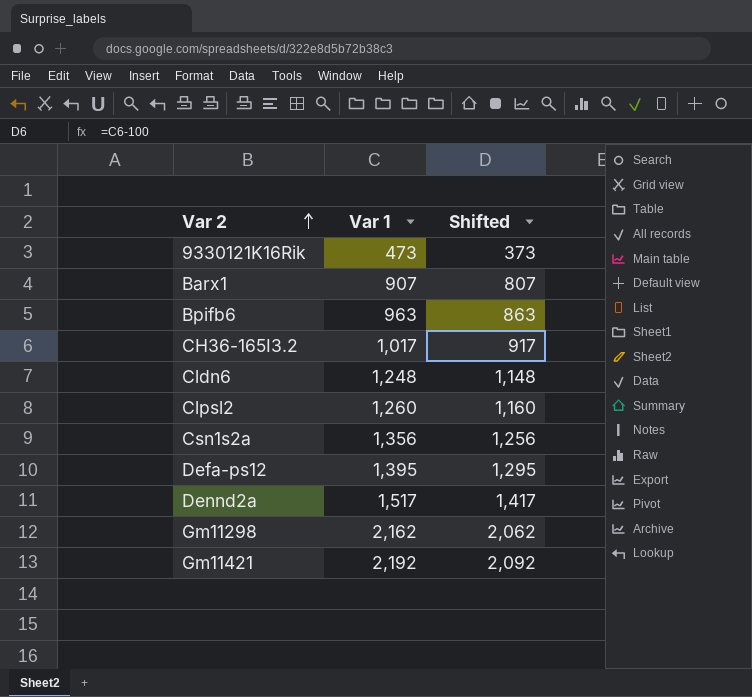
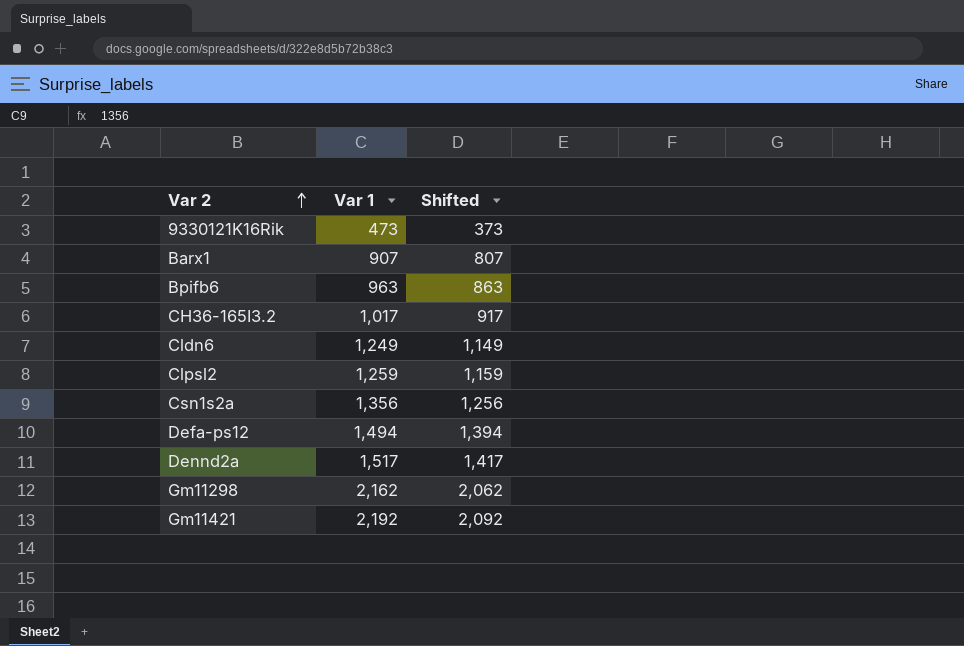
Cldn6 | Var 1: 1,248 -> 1,249
Cldn6 | Shifted: 1,148 -> 1,149
Clpsl2 | Var 1: 1,260 -> 1,259
Clpsl2 | Shifted: 1,160 -> 1,159
Defa-ps12 | Var 1: 1,395 -> 1,494
Defa-ps12 | Shifted: 1,295 -> 1,394

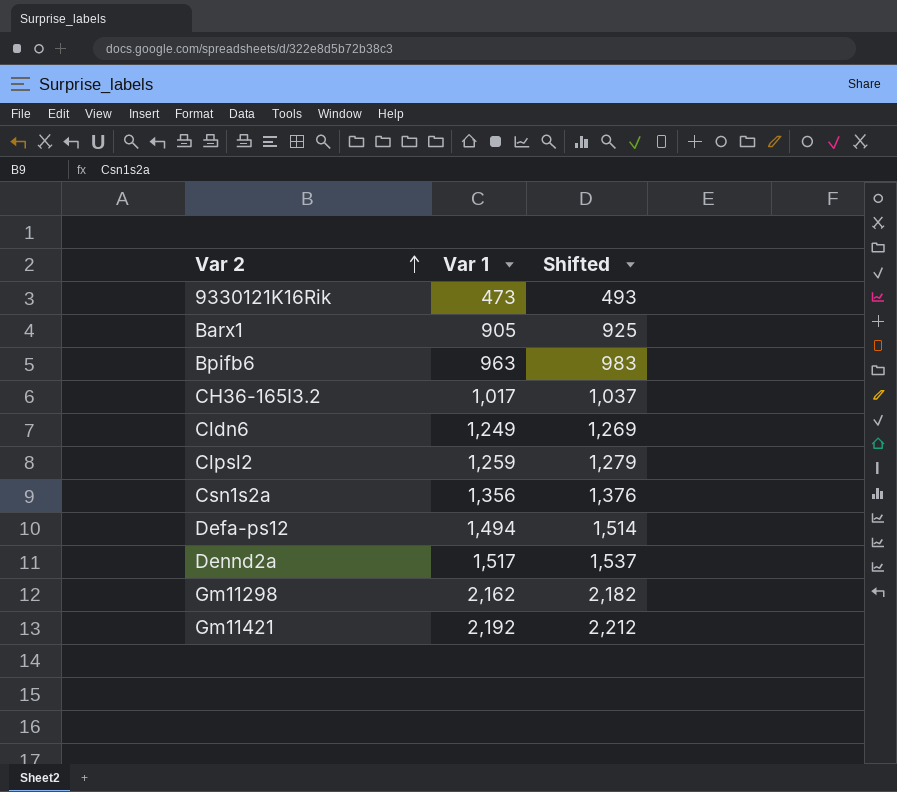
column Shifted | formula: [Var 1] - 100 -> [Var 1] + 20
Barx1 | Var 1: 907 -> 905

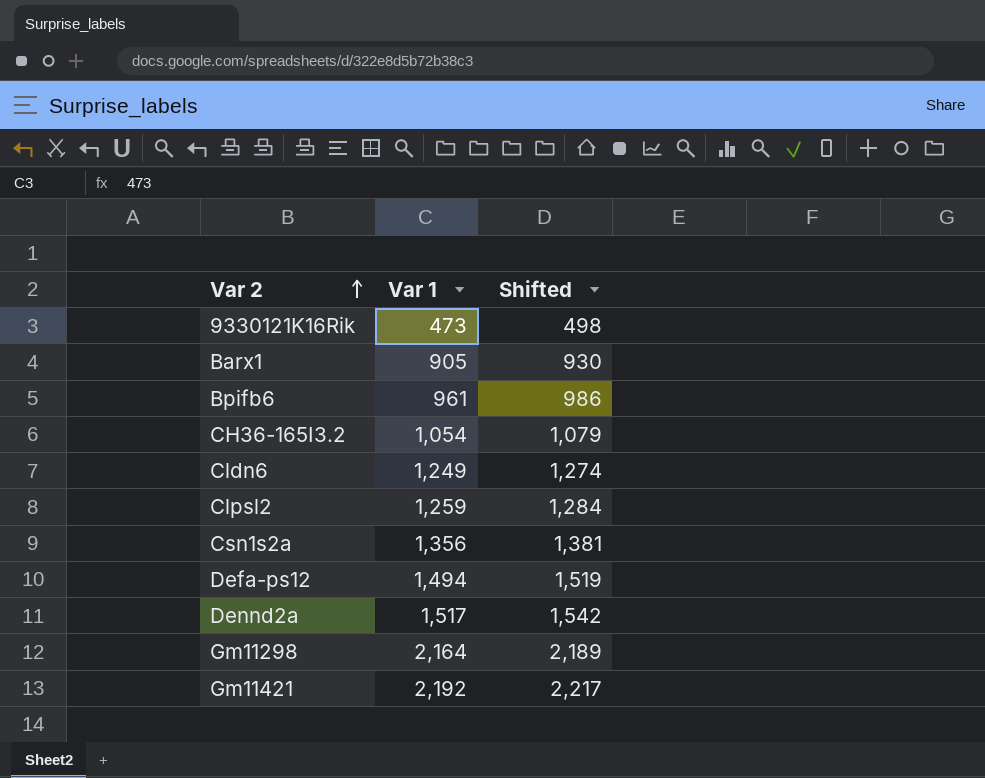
column Shifted | formula: [Var 1] + 20 -> [Var 1] + 25
Bpifb6 | Var 1: 963 -> 961
CH36-165I3.2 | Var 1: 1,017 -> 1,054
Gm11298 | Var 1: 2,162 -> 2,164

